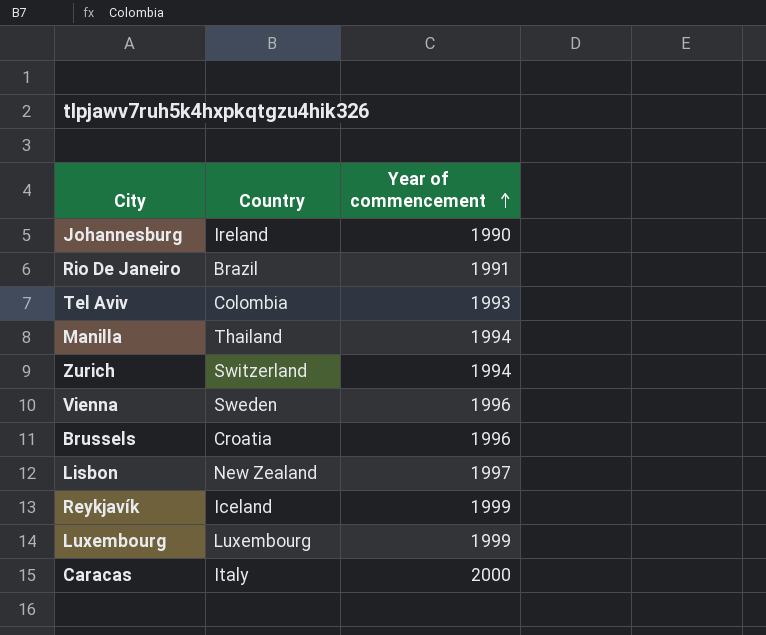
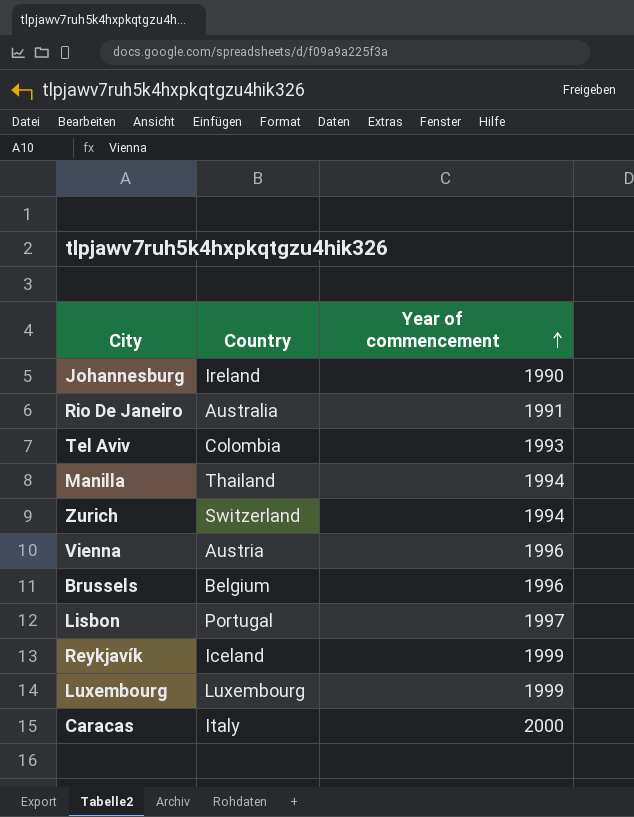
Rio De Janeiro | Country: Brazil -> Australia
Vienna | Country: Sweden -> Austria
Brussels | Country: Croatia -> Belgium
Lisbon | Country: New Zealand -> Portugal

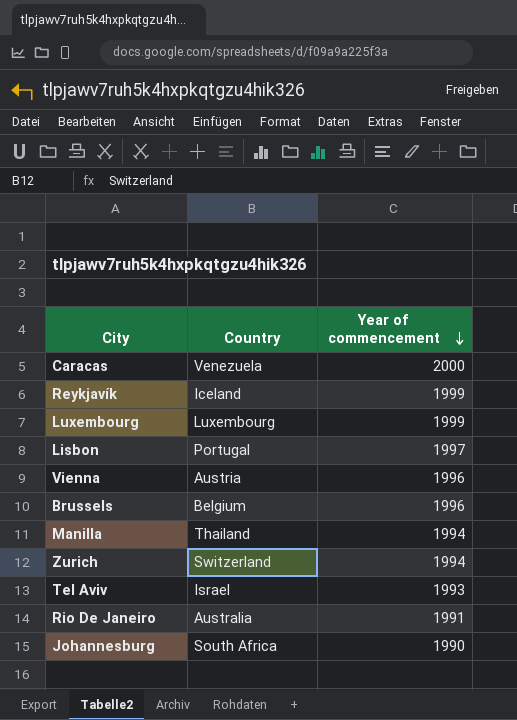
row order: Year of commencement ascending -> Year of commencement descending
Caracas | Country: Italy -> Venezuela
Tel Aviv | Country: Colombia -> Israel
Johannesburg | Country: Ireland -> South Africa

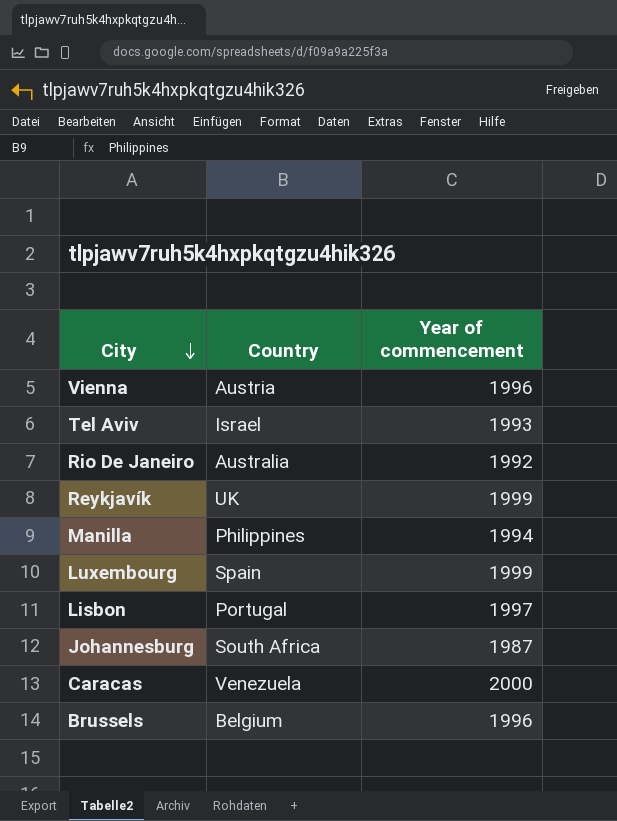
row order: Year of commencement descending -> City descending
row Zurich: Switzerland | 1994 -> none
Rio De Janeiro | Year of commencement: 1991 -> 1992
Reykjavík | Country: Iceland -> UK
Manilla | Country: Thailand -> Philippines
Luxembourg | Country: Luxembourg -> Spain
Johannesburg | Year of commencement: 1990 -> 1987

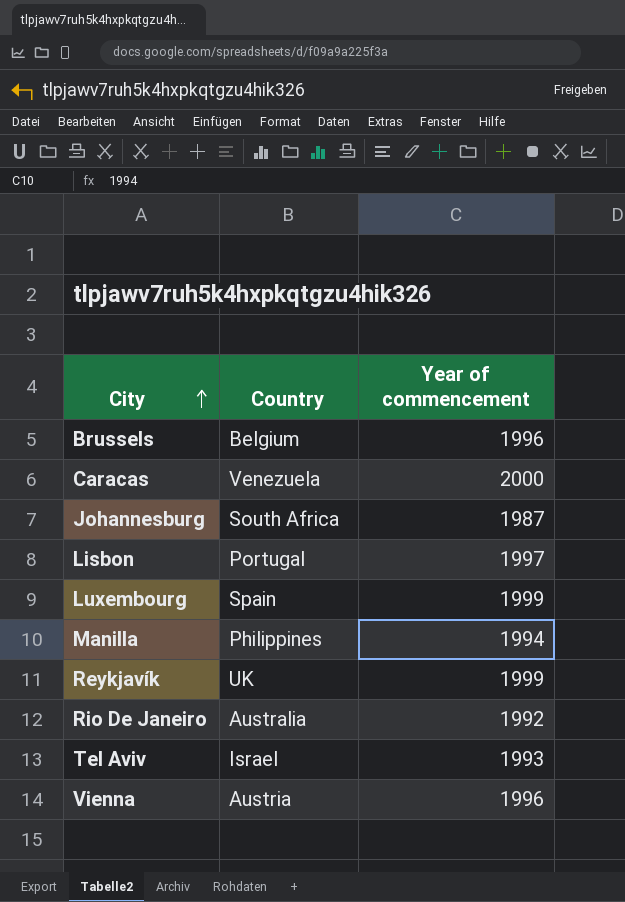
row order: City descending -> City ascending

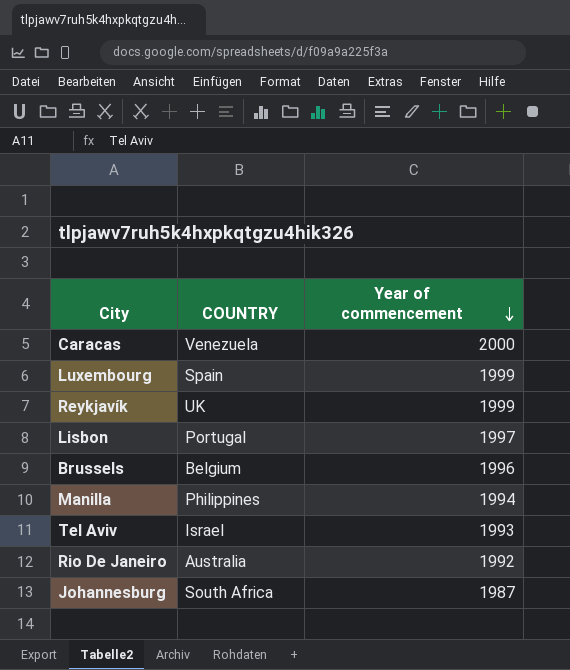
row order: City ascending -> Year of commencement descending
column name: Country -> COUNTRY
row Vienna: Austria | 1996 -> none

